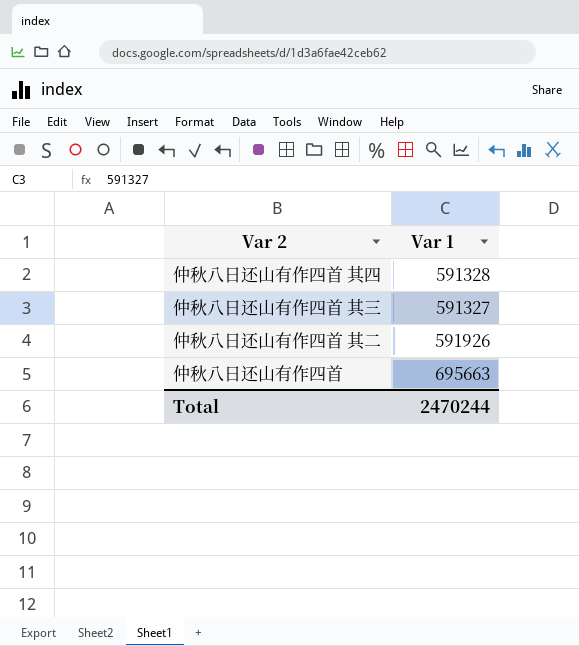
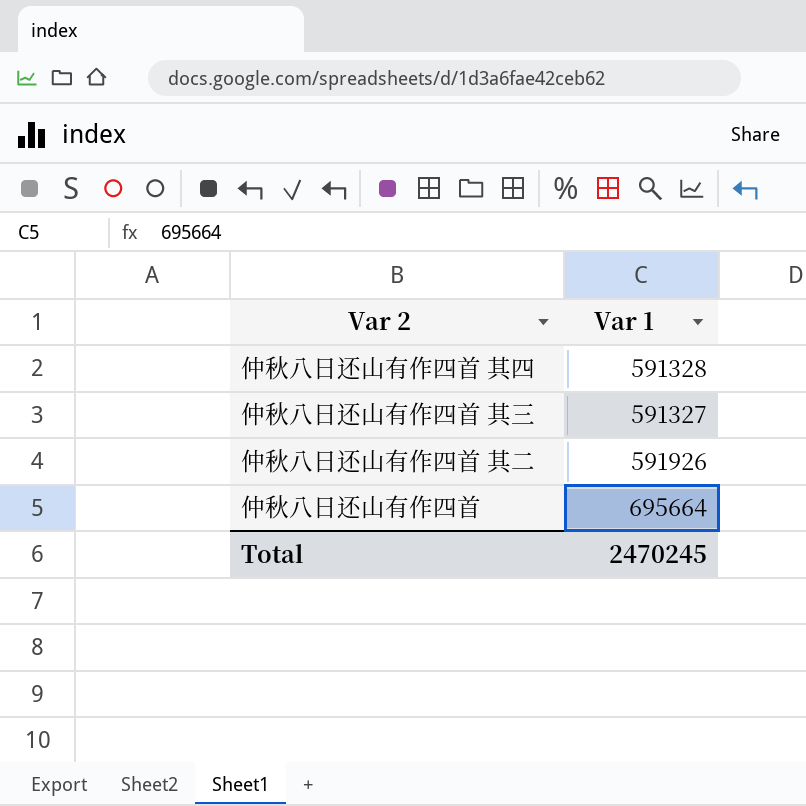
仲秋八日还山有作四首 | Var 1: 695663 -> 695664
Total | Var 1: 2470244 -> 2470245

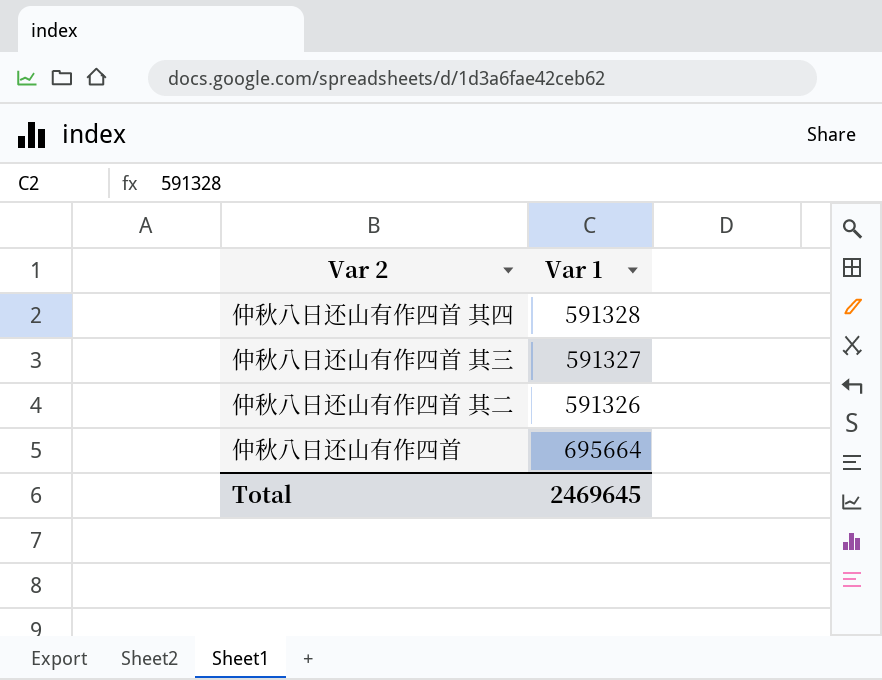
仲秋八日还山有作四首 其二 | Var 1: 591926 -> 591326
Total | Var 1: 2470245 -> 2469645

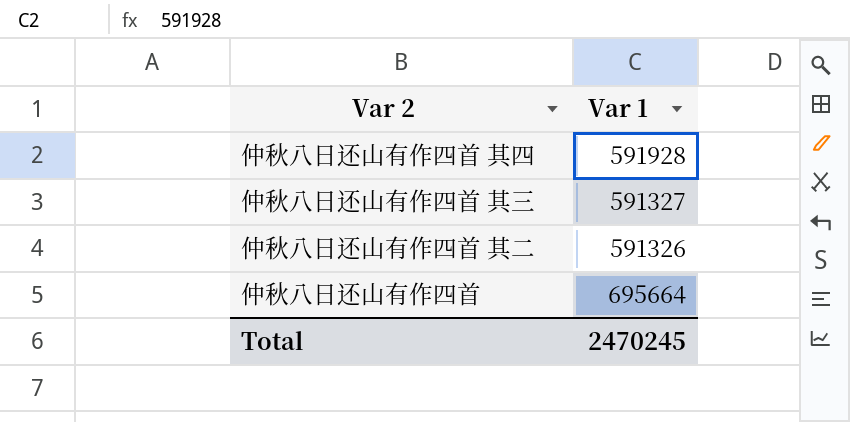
仲秋八日还山有作四首 其四 | Var 1: 591328 -> 591928
Total | Var 1: 2469645 -> 2470245

